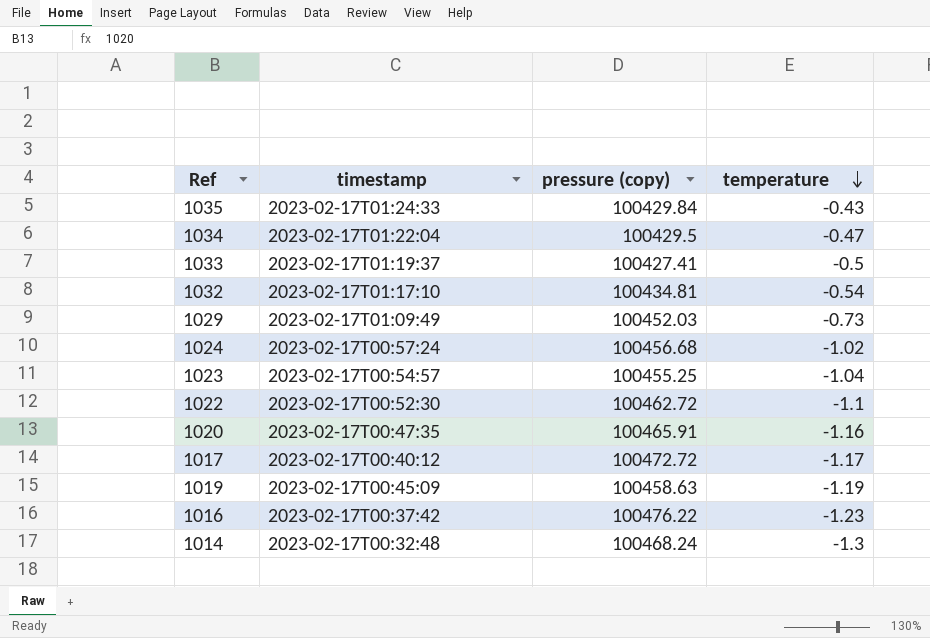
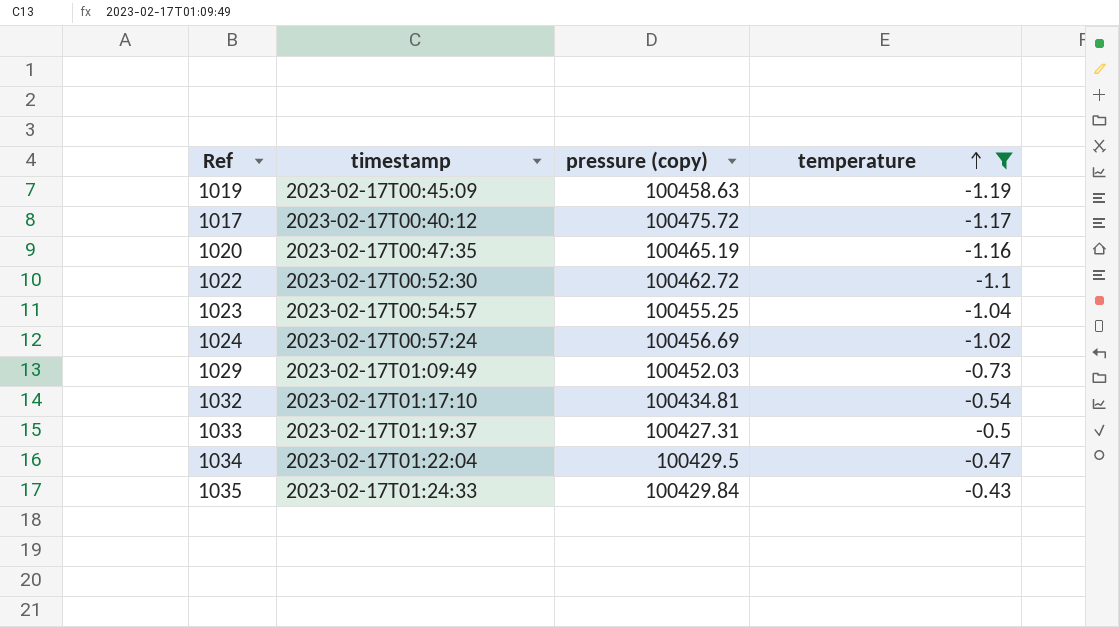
filter: none -> temperature >= -1.19
row order: temperature descending -> temperature ascending
1017 | pressure (copy): 100472.72 -> 100475.72
1020 | pressure (copy): 100465.91 -> 100465.19
1024 | pressure (copy): 100456.68 -> 100456.69
1033 | pressure (copy): 100427.41 -> 100427.31

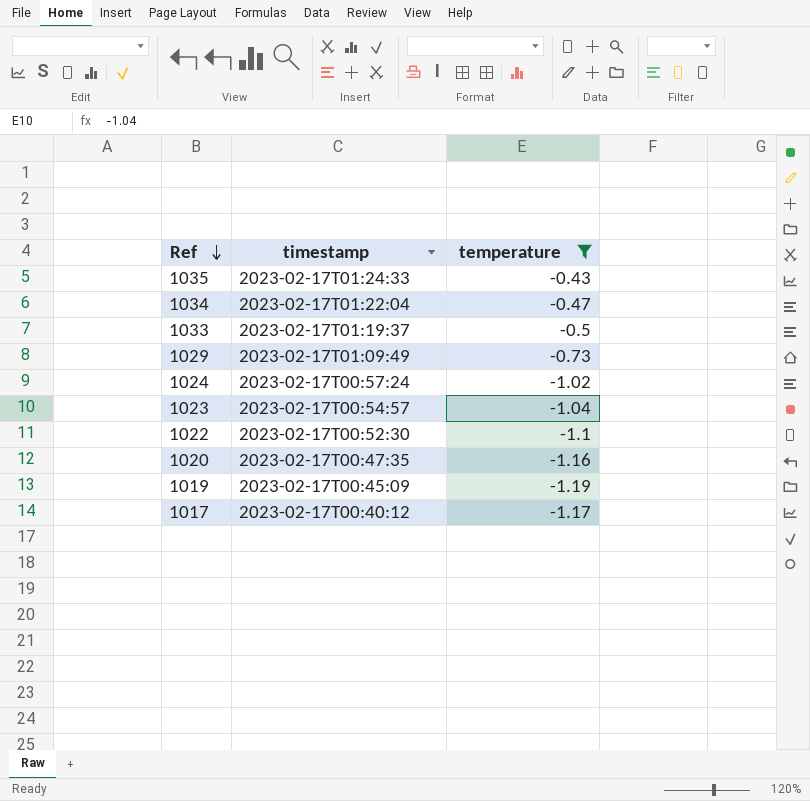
row order: temperature ascending -> Ref descending
column pressure (copy) | position: 3 -> none
row 1032: 2023-02-17T01:17:10 | 100434.81 | -0.54 -> none

